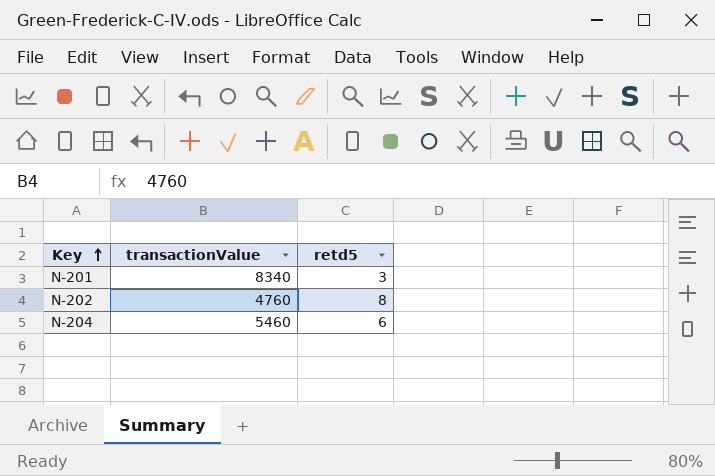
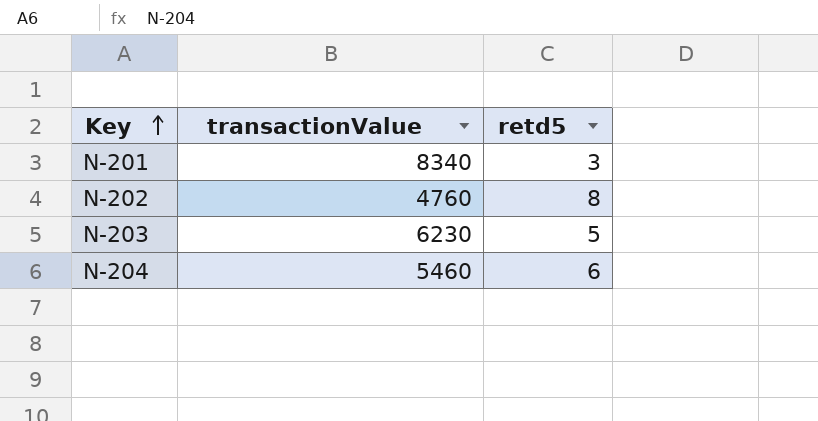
row N-203: none -> 6230 | 5

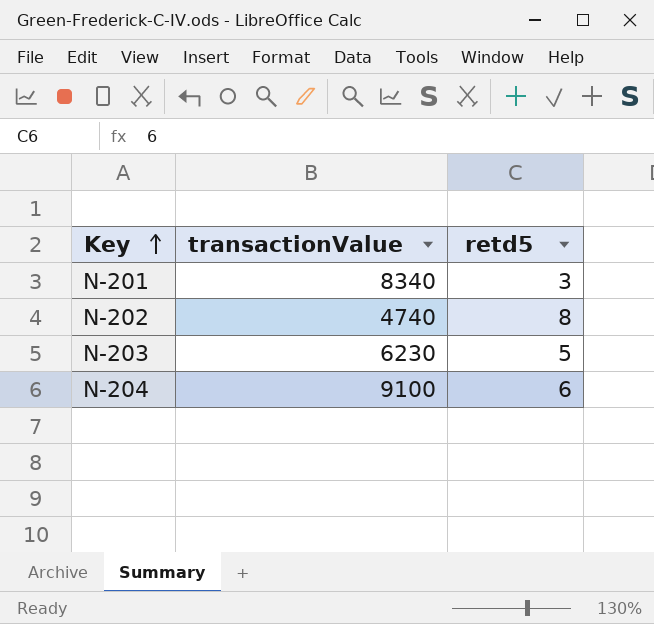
N-202 | transactionValue: 4760 -> 4740
N-204 | transactionValue: 5460 -> 9100

